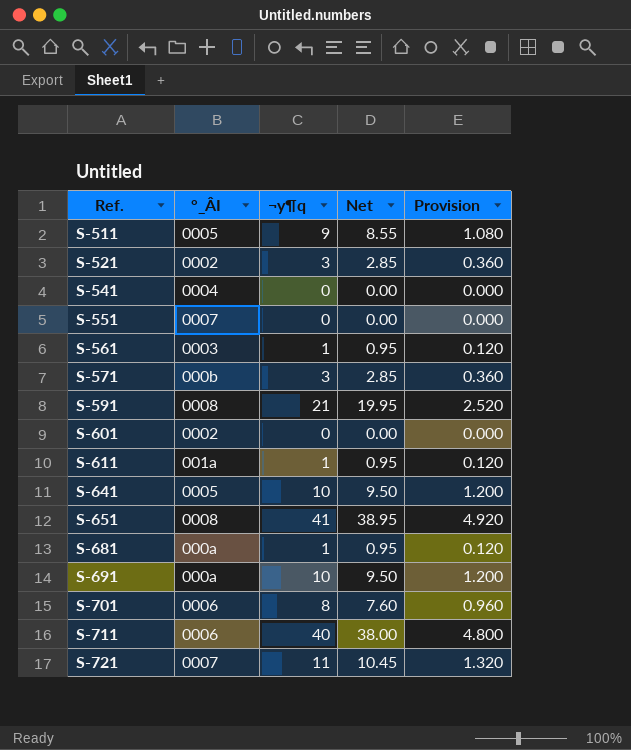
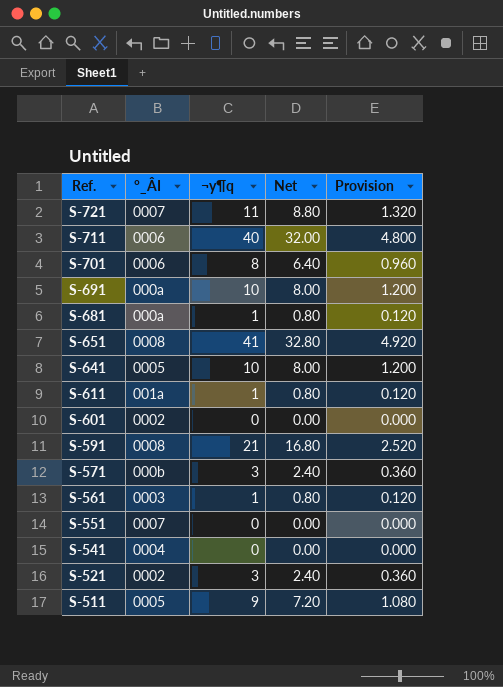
row order: Ref. ascending -> Ref. descending
column Net | formula: [¬y¶q] * 0.95 -> [¬y¶q] * 0.8

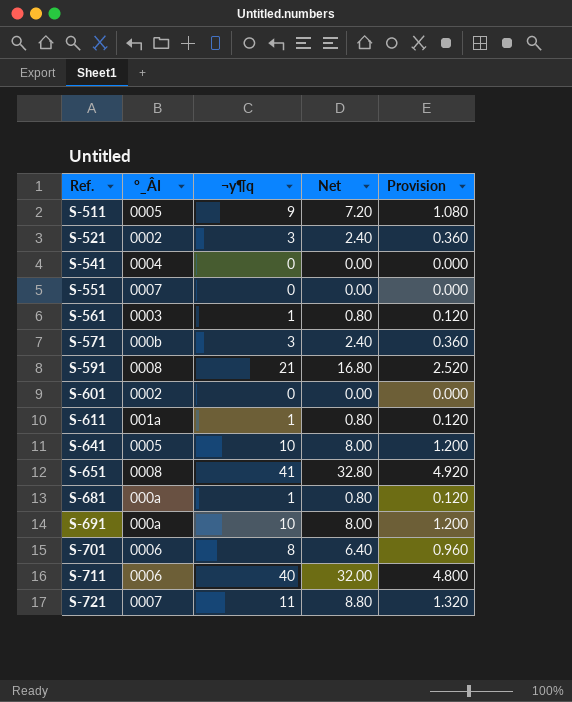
row order: Ref. descending -> Ref. ascending

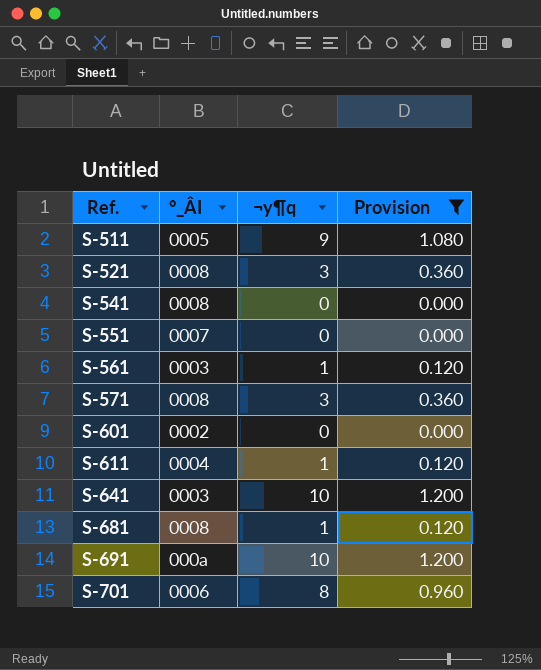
filter: none -> Provision <= 1.200
column Net | formula: [¬y¶q] * 0.8 -> none
S-521 | °_ÂI: 0002 -> 0008
S-541 | °_ÂI: 0004 -> 0008
S-571 | °_ÂI: 000b -> 0008
S-611 | °_ÂI: 001a -> 0004
S-641 | °_ÂI: 0005 -> 0003
S-681 | °_ÂI: 000a -> 0008

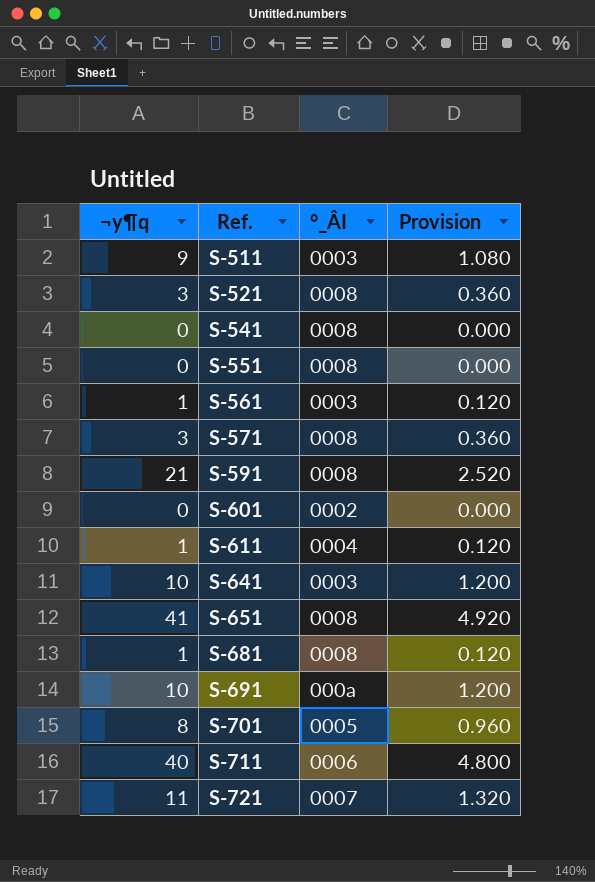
filter: Provision <= 1.200 -> none
column ¬y¶q | position: 3 -> 1
S-511 | °_ÂI: 0005 -> 0003
S-551 | °_ÂI: 0007 -> 0008
S-701 | °_ÂI: 0006 -> 0005

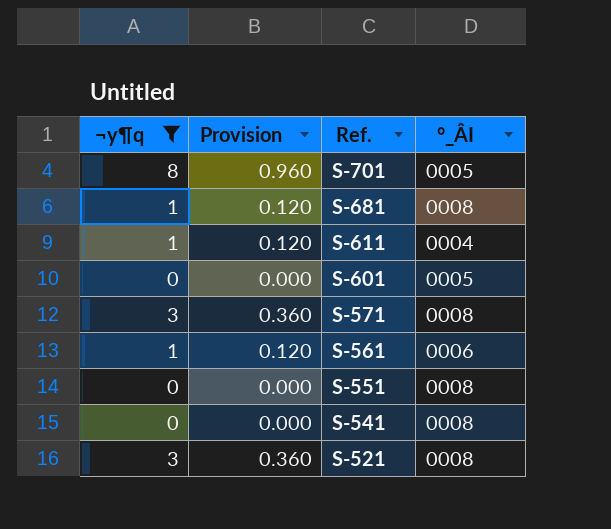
filter: none -> ¬y¶q <= 8
row order: Ref. ascending -> Ref. descending
column Provision | position: 4 -> 2
S-601 | °_ÂI: 0002 -> 0005
S-561 | °_ÂI: 0003 -> 0006

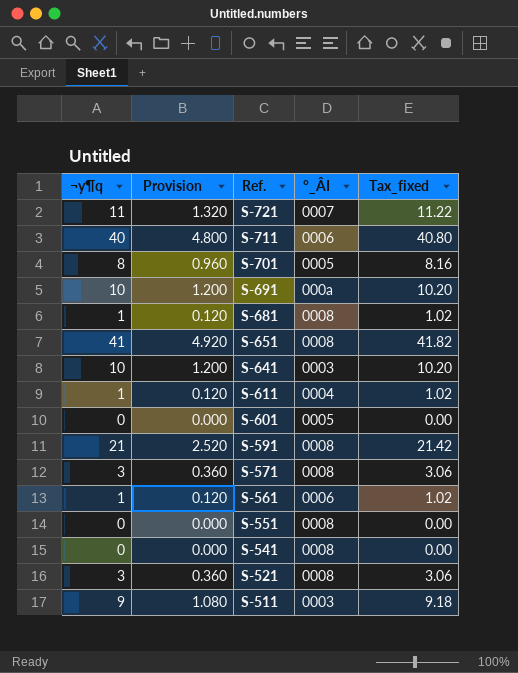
filter: ¬y¶q <= 8 -> none
column Tax_fixed | formula: none -> [¬y¶q] * 1.02

